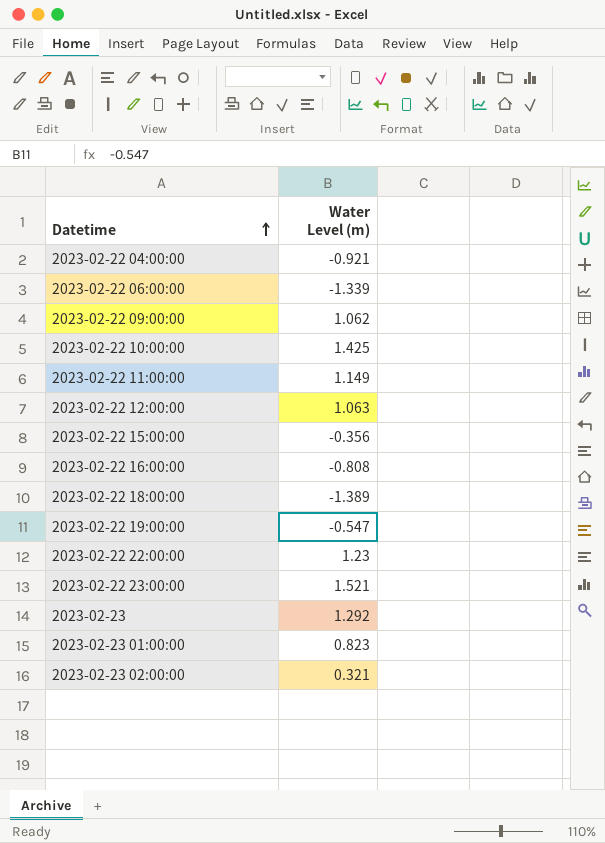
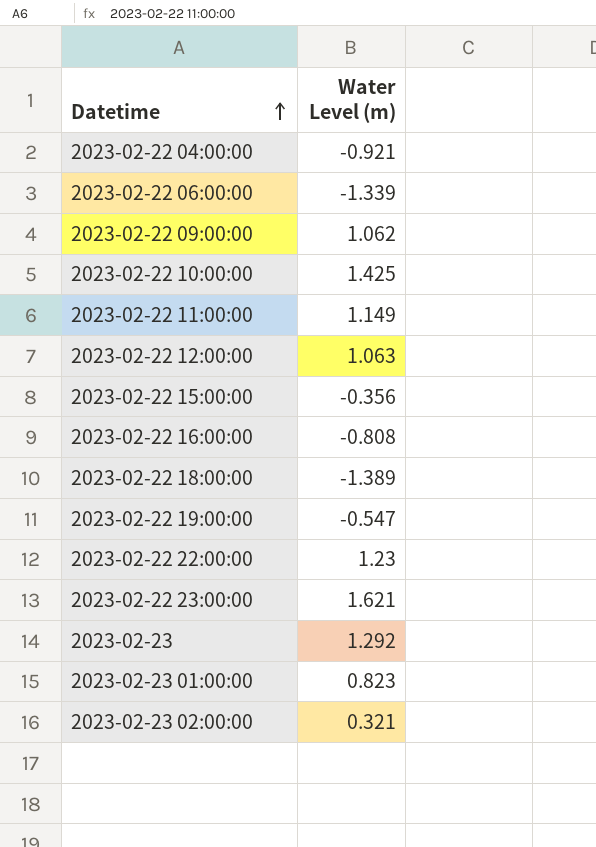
2023-02-22 23:00:00 | Water Level (m): 1.521 -> 1.621

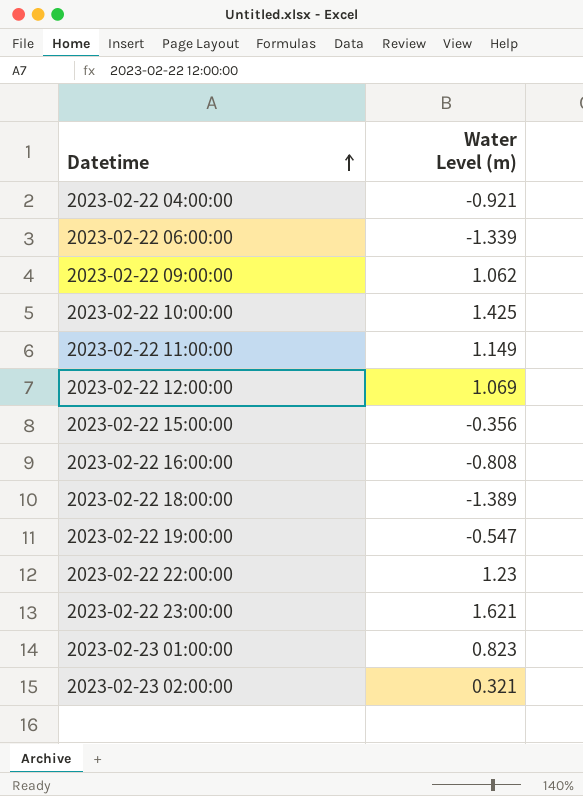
row 2023-02-23: 1.292 -> none
2023-02-22 12:00:00 | Water Level (m): 1.063 -> 1.069

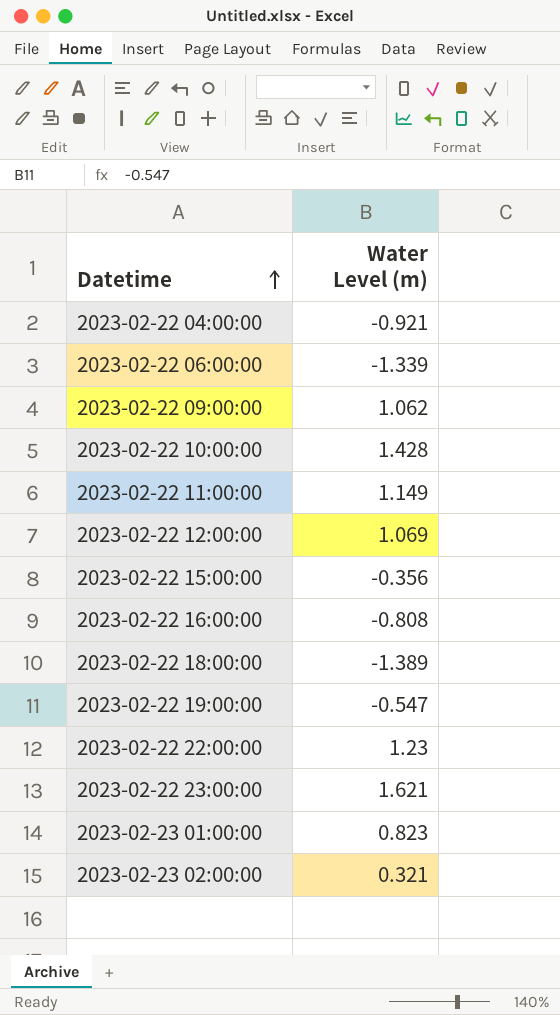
2023-02-22 10:00:00 | Water Level (m): 1.425 -> 1.428

